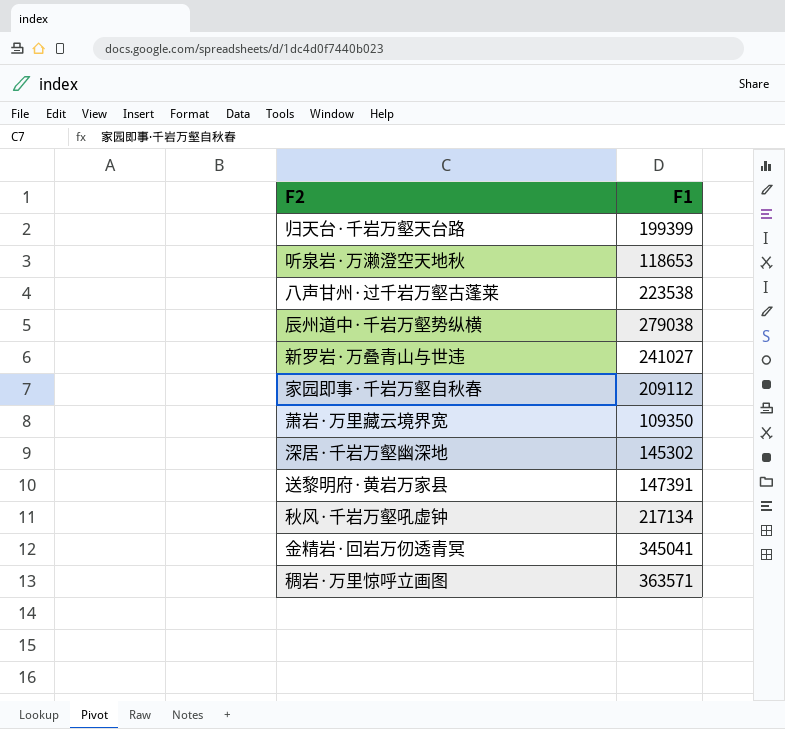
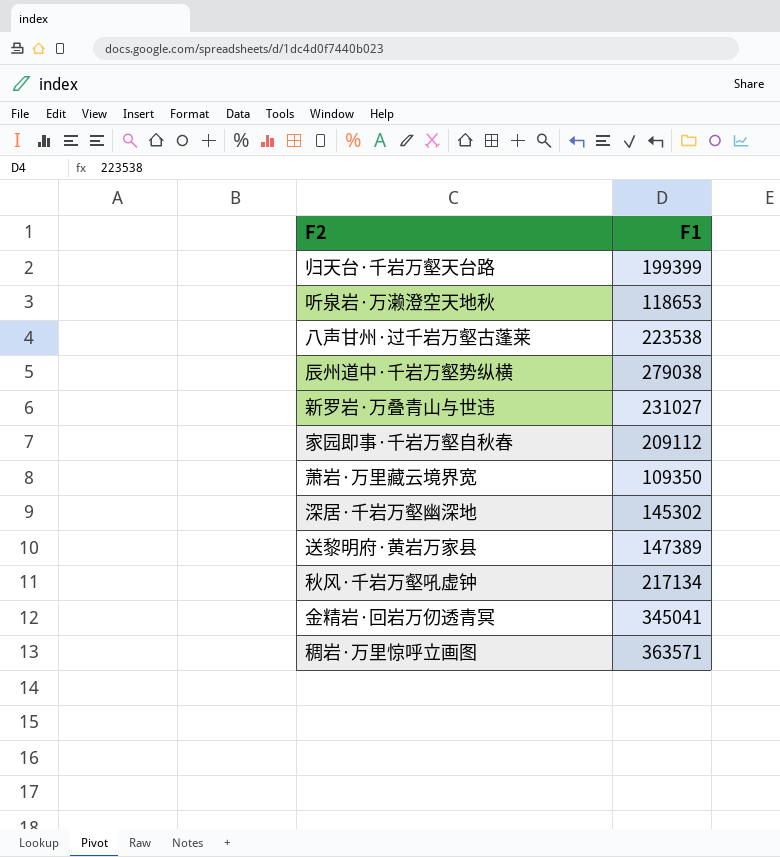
新罗岩·万叠青山与世违 | F1: 241027 -> 231027
送黎明府·黄岩万家县 | F1: 147391 -> 147389

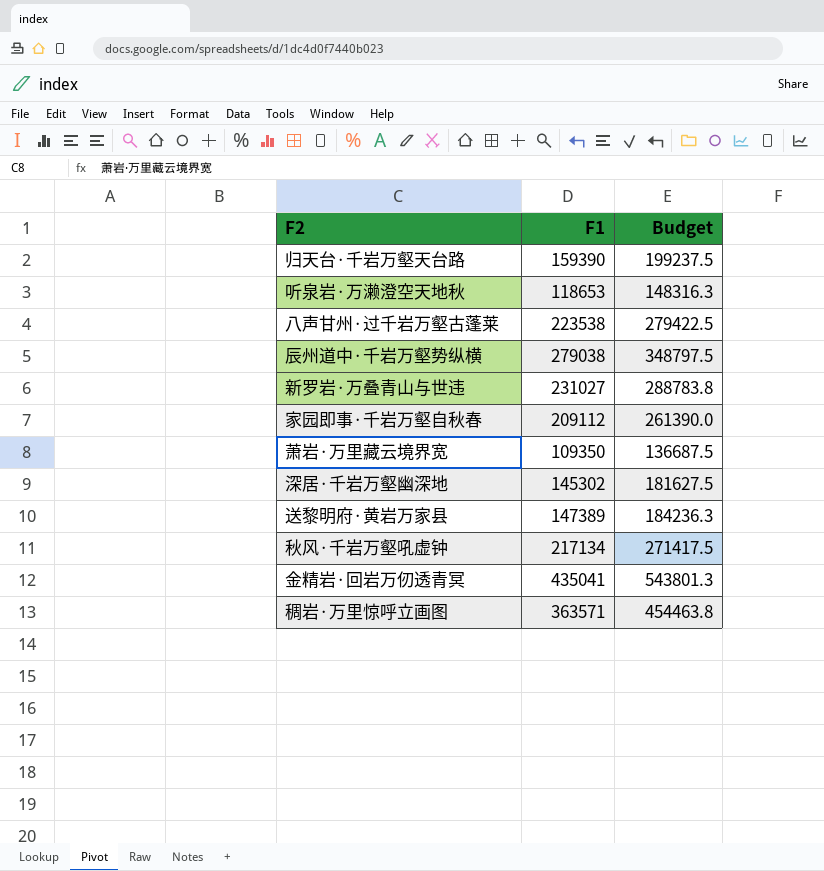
column Budget | formula: none -> [F1] * 1.25
归天台·千岩万壑天台路 | F1: 199399 -> 159390
金精岩·回岩万仞透青冥 | F1: 345041 -> 435041

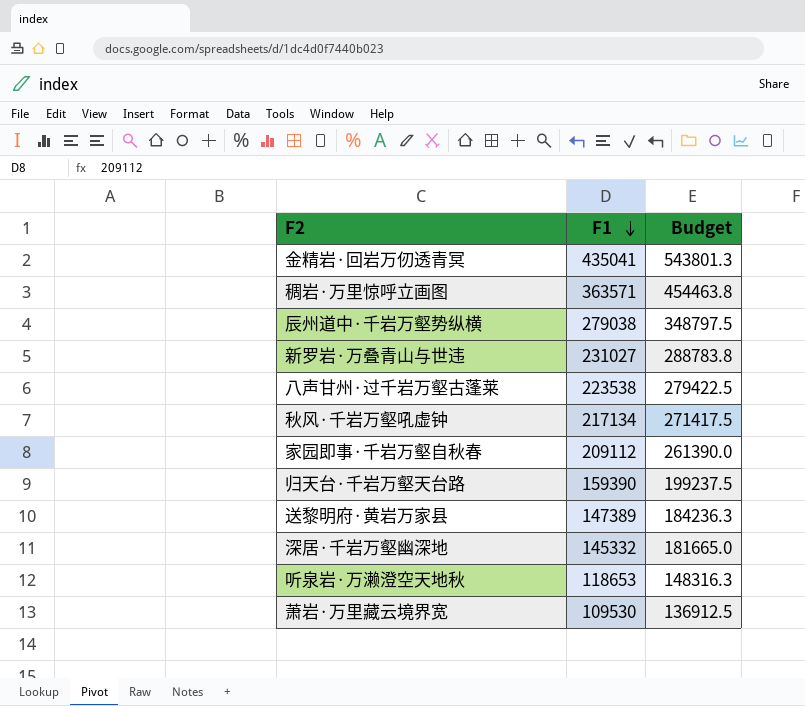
row order: none -> F1 descending
深居·千岩万壑幽深地 | F1: 145302 -> 145332
深居·千岩万壑幽深地 | Budget: 181627.5 -> 181665.0
萧岩·万里藏云境界宽 | F1: 109350 -> 109530
萧岩·万里藏云境界宽 | Budget: 136687.5 -> 136912.5

